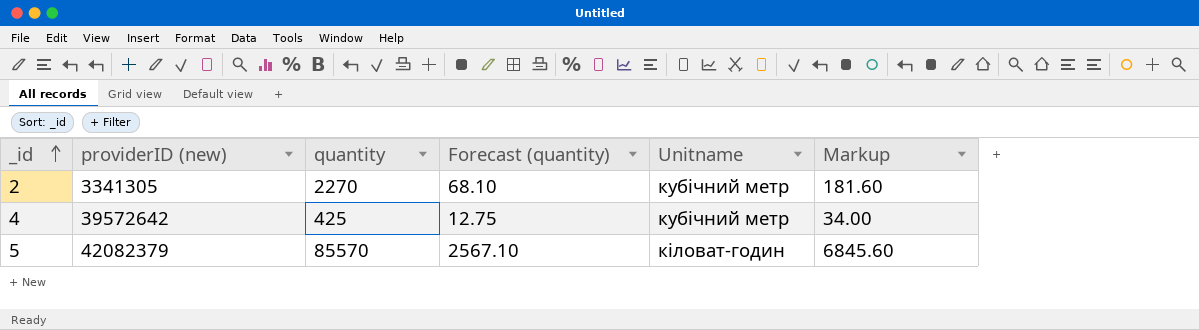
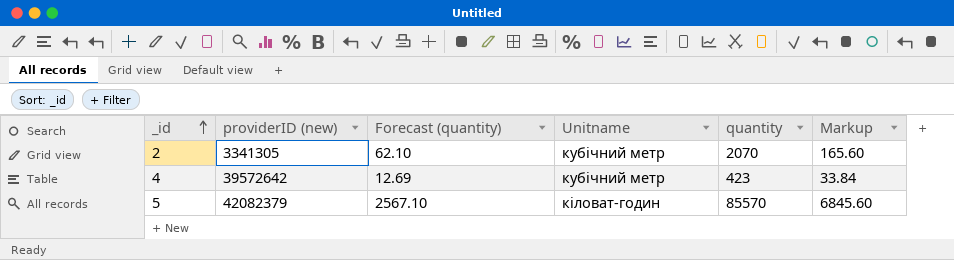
column quantity | position: 3 -> 5
2 | Forecast (quantity): 68.10 -> 62.10
2 | quantity: 2270 -> 2070
2 | Markup: 181.60 -> 165.60
4 | Forecast (quantity): 12.75 -> 12.69
4 | quantity: 425 -> 423
4 | Markup: 34.00 -> 33.84

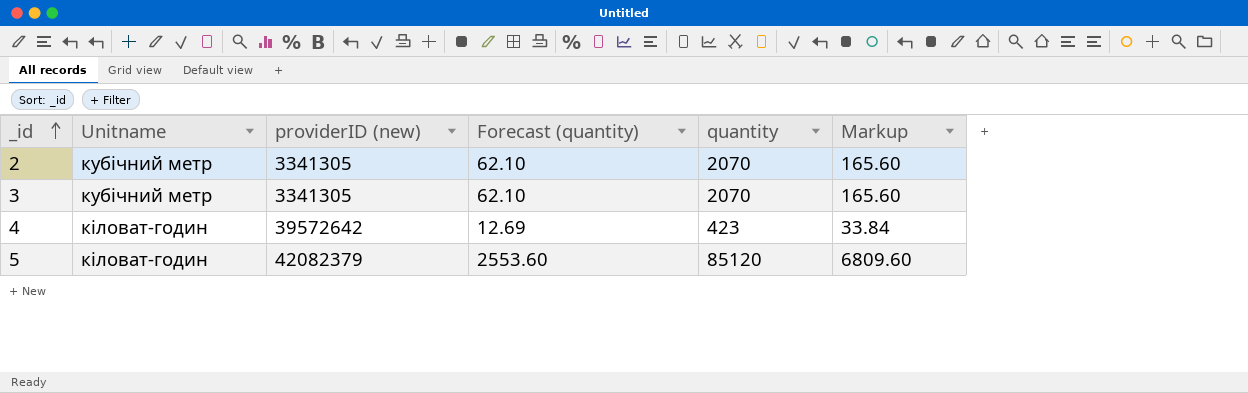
column Unitname | position: 4 -> 2
row 3: none -> кубічний метр | 3341305 | 62.10 | 2070 | 165.60
4 | Unitname: кубічний метр -> кіловат-годин
5 | Forecast (quantity): 2567.10 -> 2553.60
5 | quantity: 85570 -> 85120
5 | Markup: 6845.60 -> 6809.60

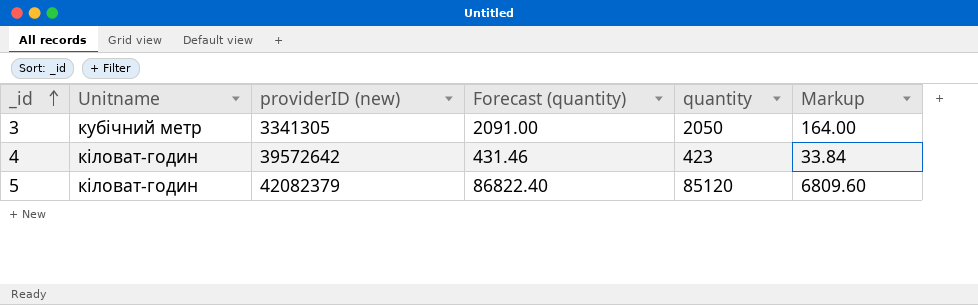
column Forecast (quantity) | formula: [quantity] * 0.03 -> [quantity] * 1.02
row 2: кубічний метр | 3341305 | 62.10 | 2070 | 165.60 -> none
3 | quantity: 2070 -> 2050
3 | Markup: 165.60 -> 164.00

